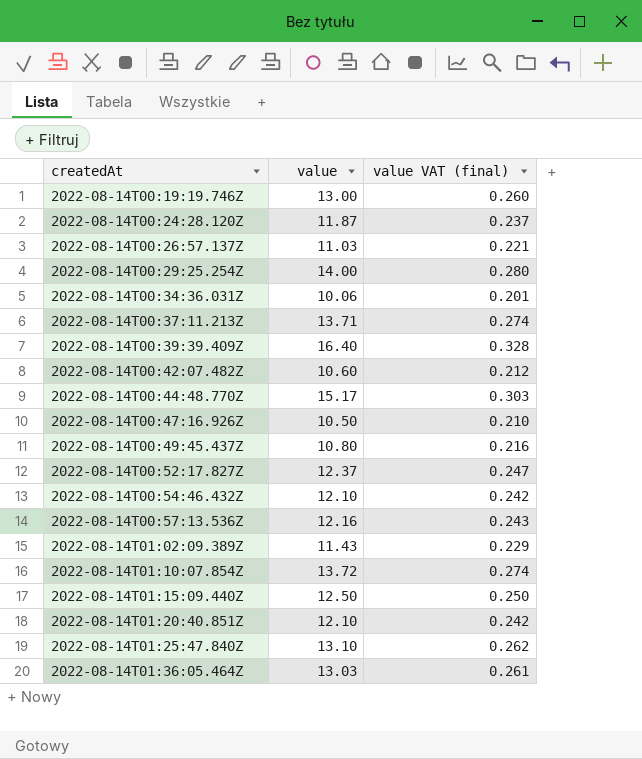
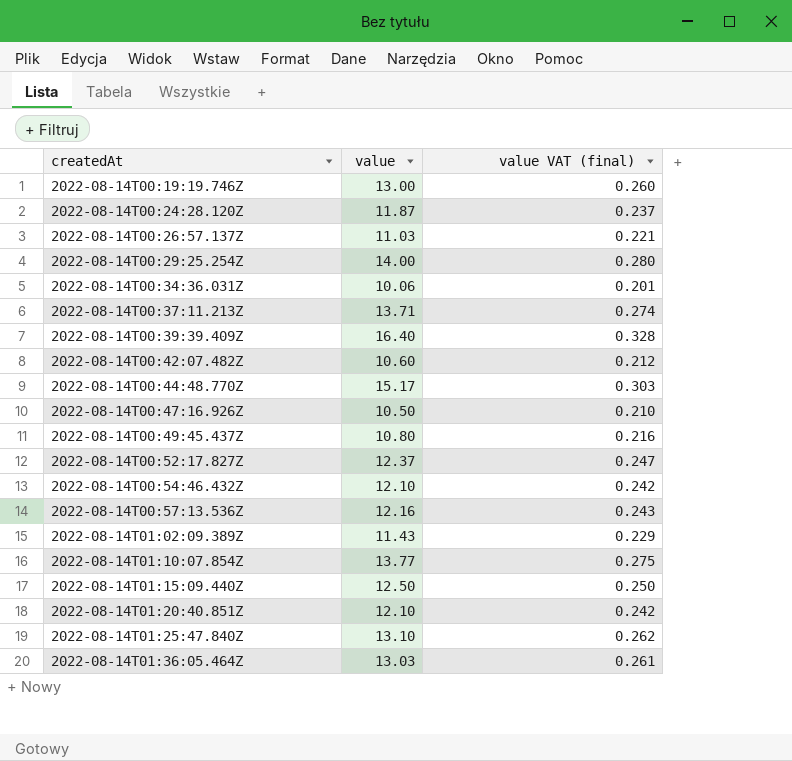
2022-08-14T01:10:07.854Z | value: 13.72 -> 13.77
2022-08-14T01:10:07.854Z | value VAT (final): 0.274 -> 0.275

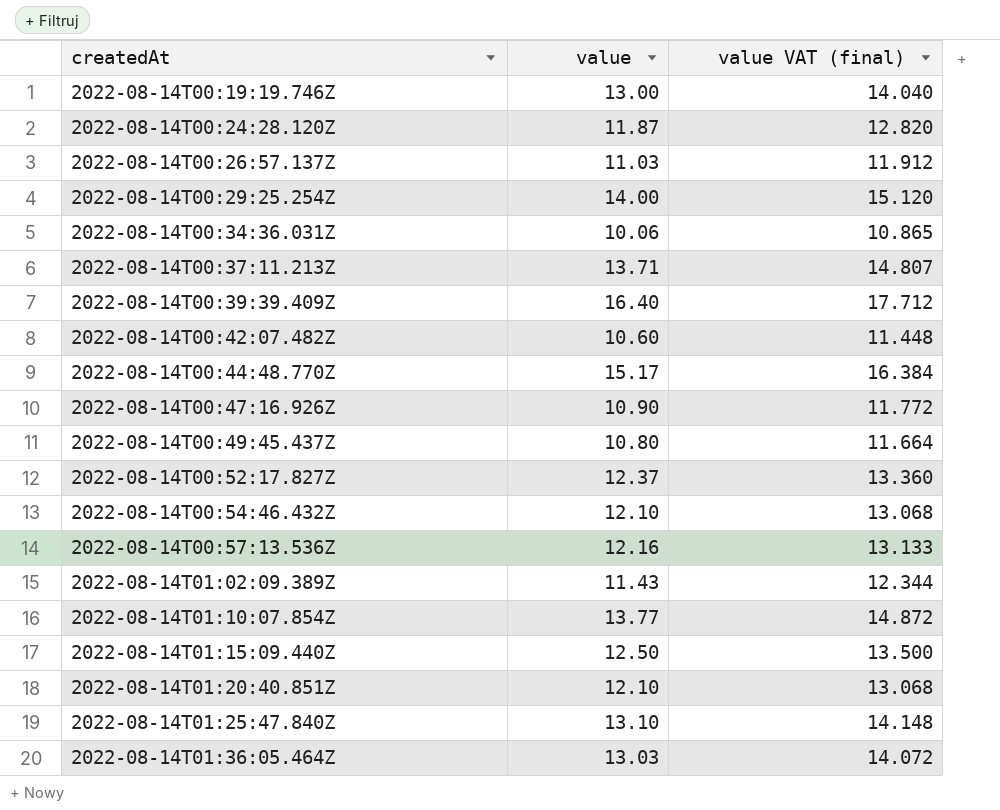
column value VAT (final) | formula: [value] * 0.02 -> [value] * 1.08
2022-08-14T00:47:16.926Z | value: 10.50 -> 10.90

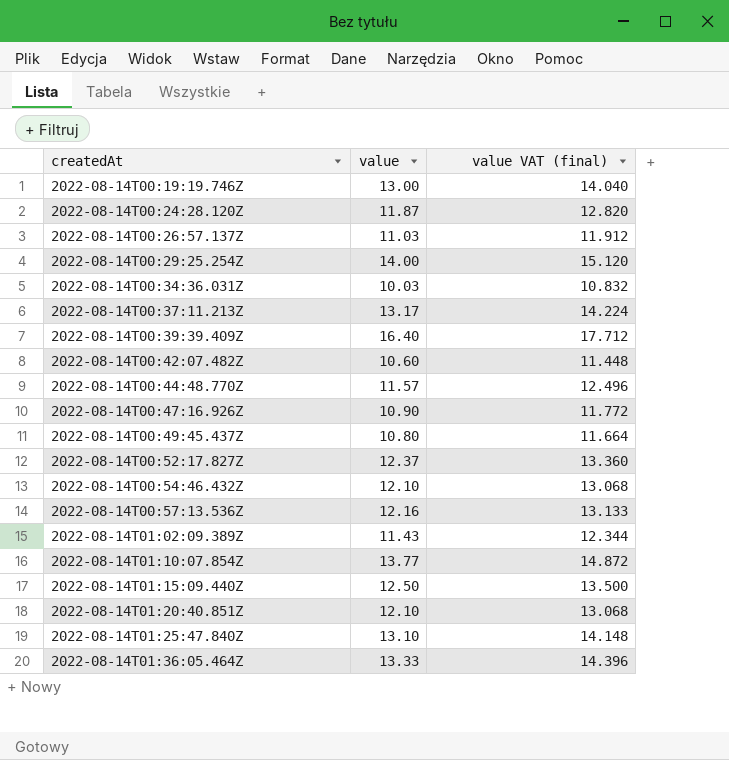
2022-08-14T00:34:36.031Z | value: 10.06 -> 10.03
2022-08-14T00:34:36.031Z | value VAT (final): 10.865 -> 10.832
2022-08-14T00:37:11.213Z | value: 13.71 -> 13.17
2022-08-14T00:37:11.213Z | value VAT (final): 14.807 -> 14.224
2022-08-14T00:44:48.770Z | value: 15.17 -> 11.57
2022-08-14T00:44:48.770Z | value VAT (final): 16.384 -> 12.496
2022-08-14T01:36:05.464Z | value: 13.03 -> 13.33
2022-08-14T01:36:05.464Z | value VAT (final): 14.072 -> 14.396

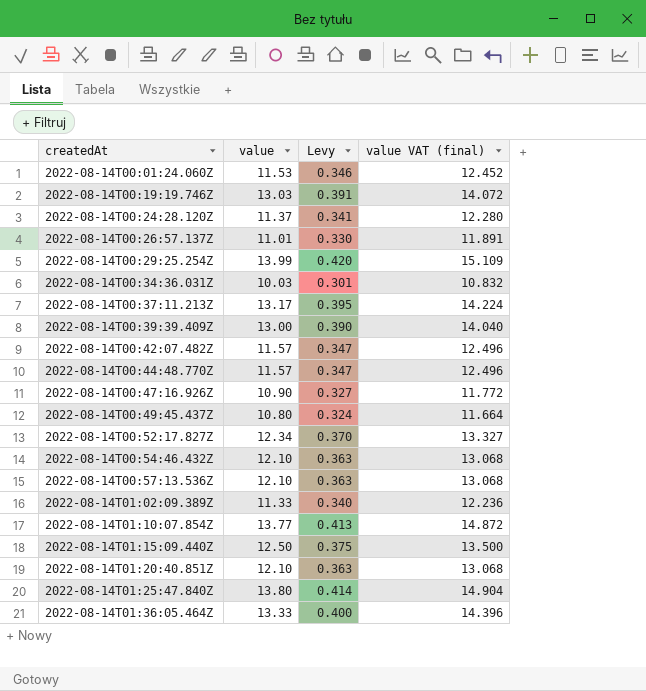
column Levy | formula: none -> [value] * 0.03
row 2022-08-14T00:01:24.060Z: none -> 11.53 | 0.346 | 12.452
2022-08-14T00:19:19.746Z | value: 13.00 -> 13.03
2022-08-14T00:19:19.746Z | value VAT (final): 14.040 -> 14.072
2022-08-14T00:24:28.120Z | value: 11.87 -> 11.37
2022-08-14T00:24:28.120Z | value VAT (final): 12.820 -> 12.280
2022-08-14T00:26:57.137Z | value: 11.03 -> 11.01
2022-08-14T00:26:57.137Z | value VAT (final): 11.912 -> 11.891
2022-08-14T00:29:25.254Z | value: 14.00 -> 13.99
2022-08-14T00:29:25.254Z | value VAT (final): 15.120 -> 15.109
2022-08-14T00:39:39.409Z | value: 16.40 -> 13.00
2022-08-14T00:39:39.409Z | value VAT (final): 17.712 -> 14.040
2022-08-14T00:42:07.482Z | value: 10.60 -> 11.57
2022-08-14T00:42:07.482Z | value VAT (final): 11.448 -> 12.496
2022-08-14T00:52:17.827Z | value: 12.37 -> 12.34
2022-08-14T00:52:17.827Z | value VAT (final): 13.360 -> 13.327
2022-08-14T00:57:13.536Z | value: 12.16 -> 12.10
2022-08-14T00:57:13.536Z | value VAT (final): 13.133 -> 13.068
2022-08-14T01:02:09.389Z | value: 11.43 -> 11.33
2022-08-14T01:02:09.389Z | value VAT (final): 12.344 -> 12.236
2022-08-14T01:25:47.840Z | value: 13.10 -> 13.80
2022-08-14T01:25:47.840Z | value VAT (final): 14.148 -> 14.904

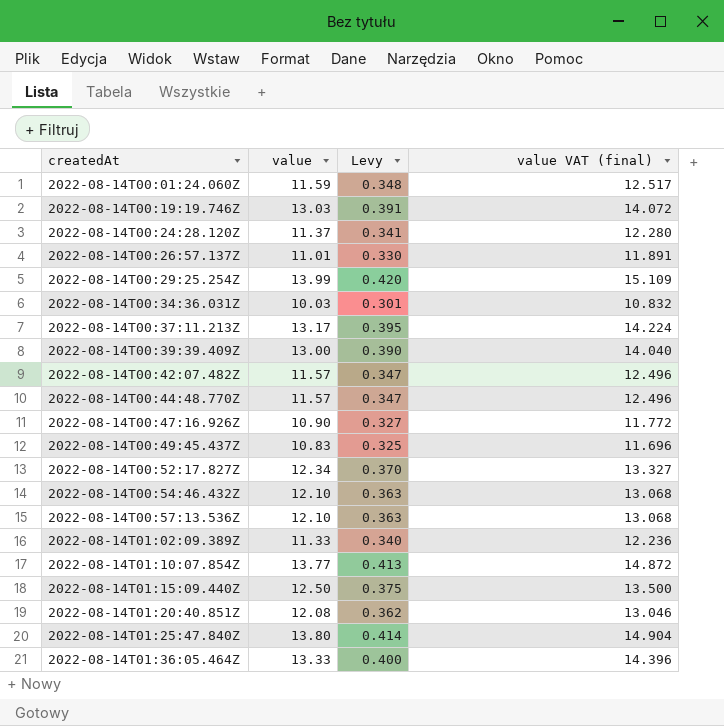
2022-08-14T00:01:24.060Z | value: 11.53 -> 11.59
2022-08-14T00:01:24.060Z | Levy: 0.346 -> 0.348
2022-08-14T00:01:24.060Z | value VAT (final): 12.452 -> 12.517
2022-08-14T00:49:45.437Z | value: 10.80 -> 10.83
2022-08-14T00:49:45.437Z | Levy: 0.324 -> 0.325
2022-08-14T00:49:45.437Z | value VAT (final): 11.664 -> 11.696
2022-08-14T01:20:40.851Z | value: 12.10 -> 12.08
2022-08-14T01:20:40.851Z | Levy: 0.363 -> 0.362
2022-08-14T01:20:40.851Z | value VAT (final): 13.068 -> 13.046

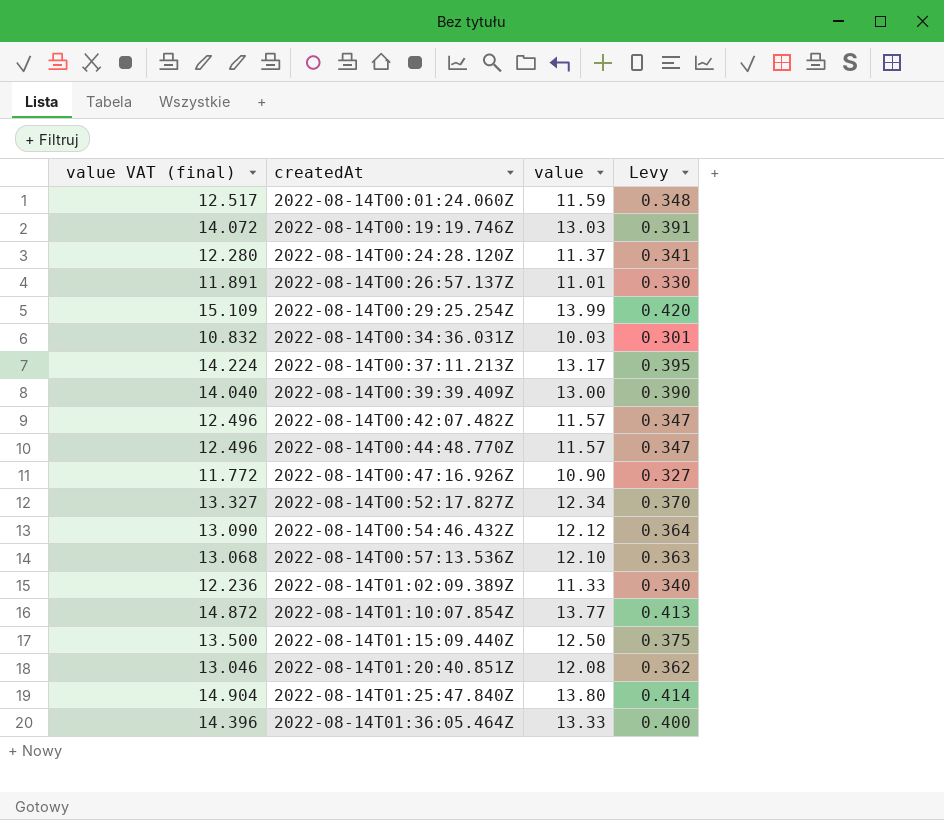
column value VAT (final) | position: 4 -> 1
row 2022-08-14T00:49:45.437Z: 10.83 | 0.325 | 11.696 -> none
2022-08-14T00:54:46.432Z | value VAT (final): 13.068 -> 13.090
2022-08-14T00:54:46.432Z | value: 12.10 -> 12.12
2022-08-14T00:54:46.432Z | Levy: 0.363 -> 0.364

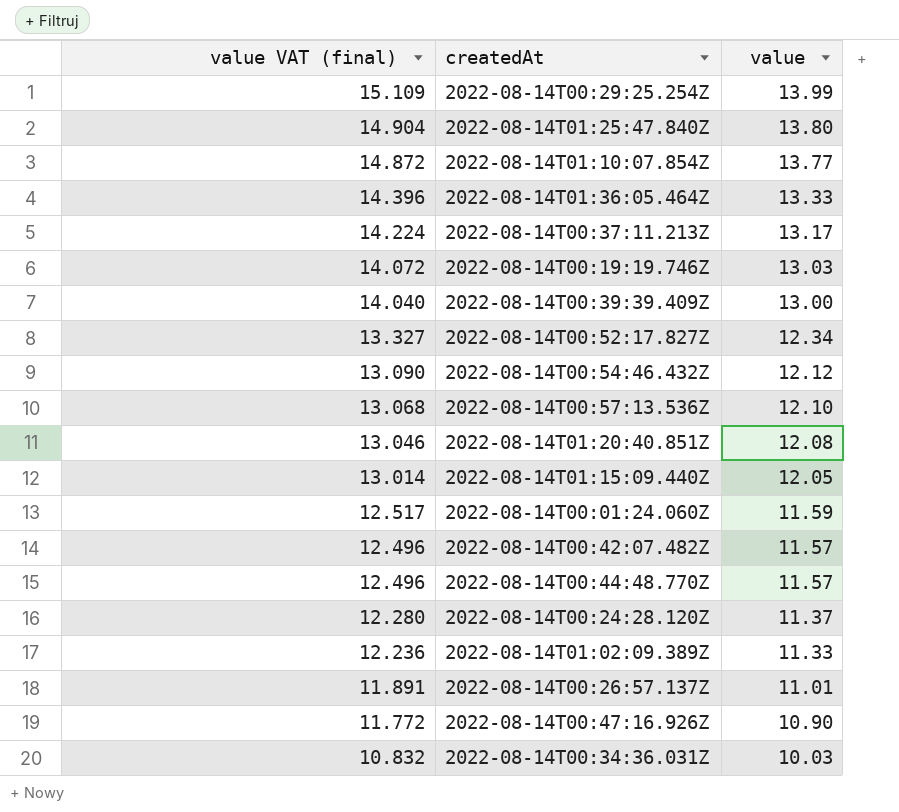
row order: createdAt ascending -> value VAT (final) descending
column Levy | formula: [value] * 0.03 -> none
2022-08-14T01:15:09.440Z | value VAT (final): 13.500 -> 13.014
2022-08-14T01:15:09.440Z | value: 12.50 -> 12.05

